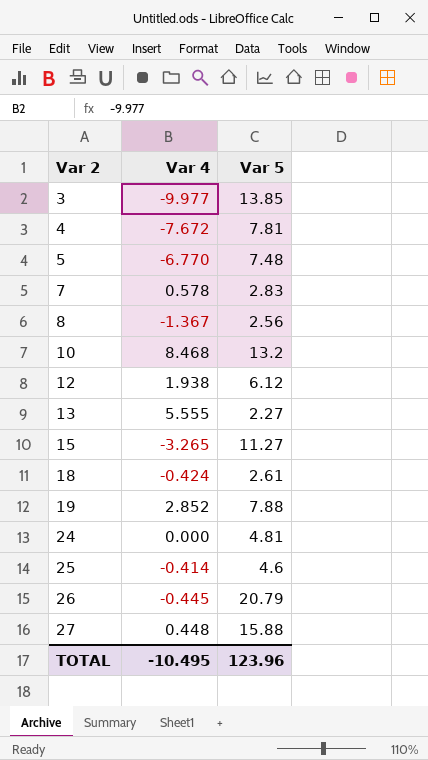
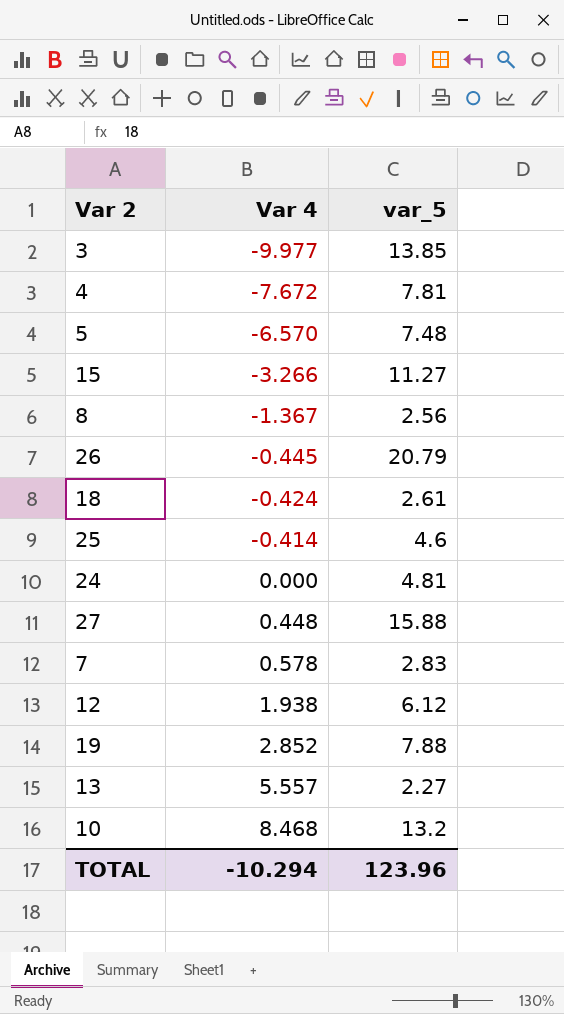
row order: Var 2 ascending -> Var 4 ascending
column name: Var 5 -> var_5
5 | Var 4: -6.770 -> -6.570
15 | Var 4: -3.265 -> -3.266
13 | Var 4: 5.555 -> 5.557
TOTAL | Var 4: -10.495 -> -10.294

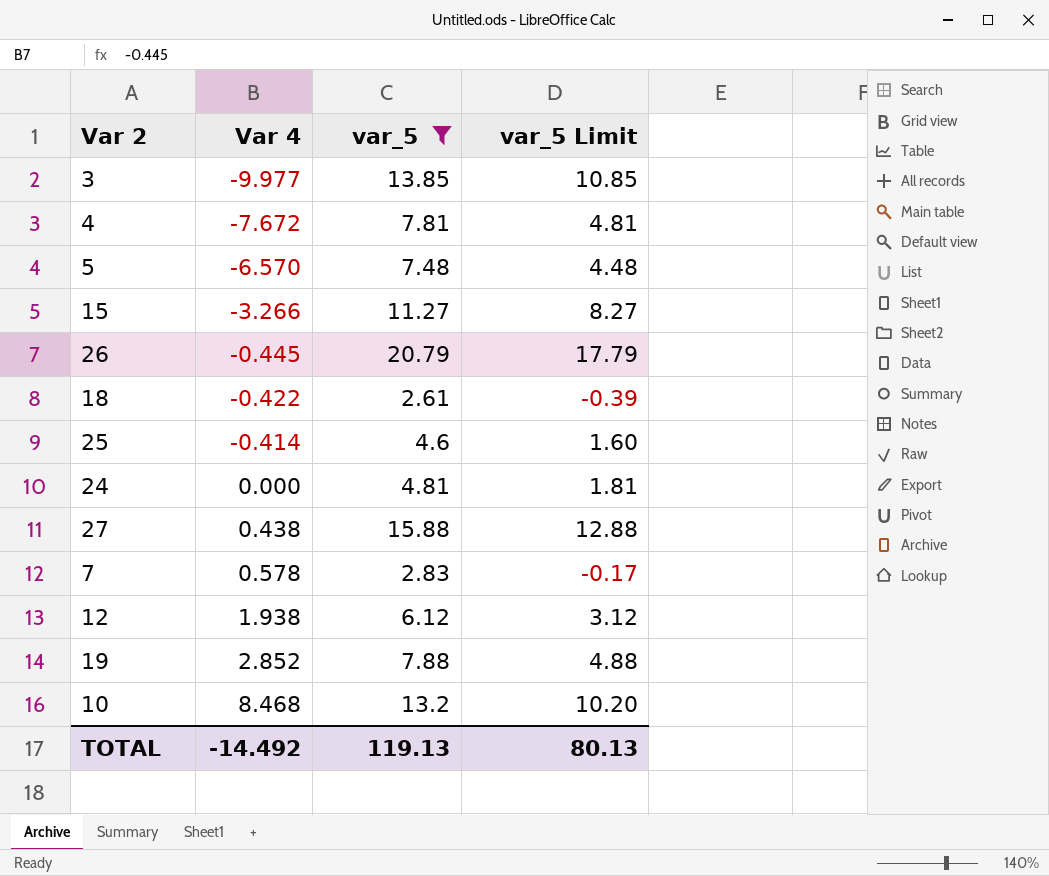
filter: none -> var_5 >= 2.61
column var_5 Limit | formula: none -> [var_5] - 3
18 | Var 4: -0.424 -> -0.422
27 | Var 4: 0.448 -> 0.438
TOTAL | Var 4: -10.294 -> -14.492
TOTAL | var_5: 123.96 -> 119.13

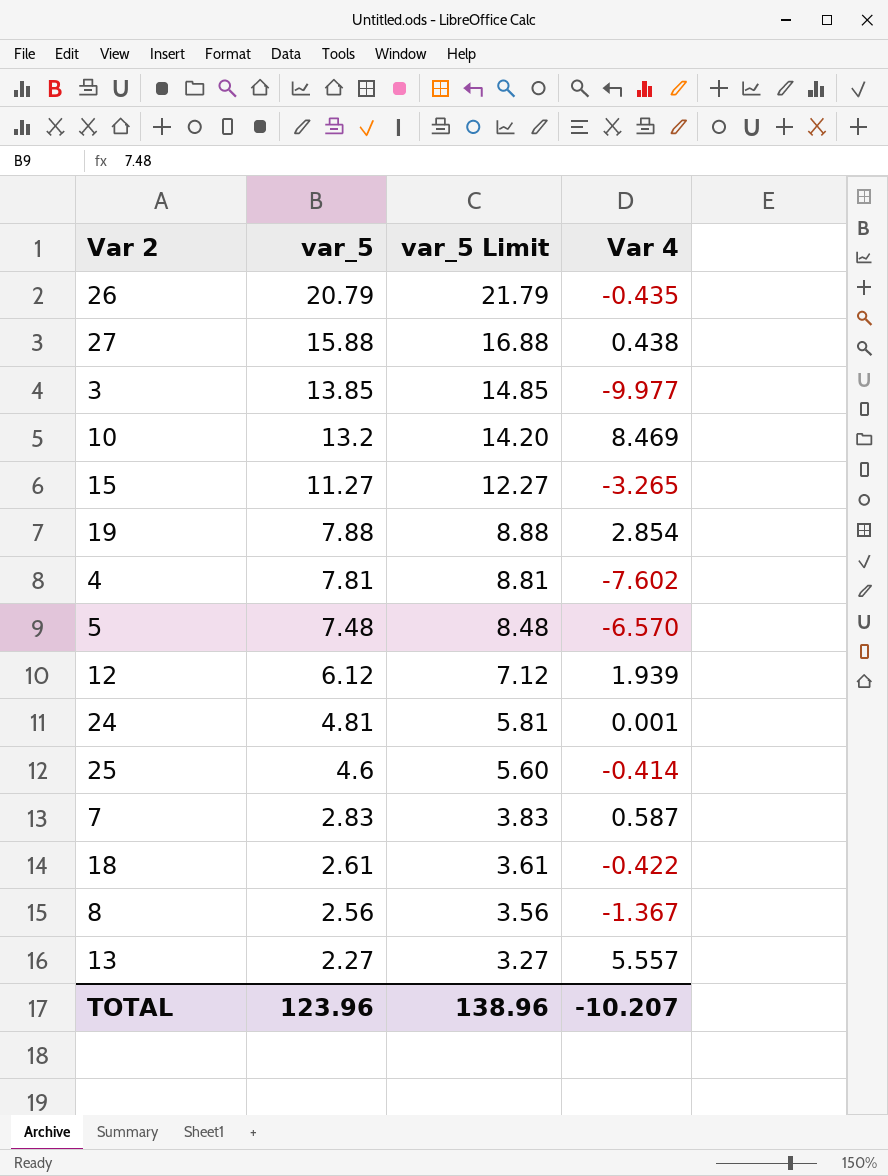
filter: var_5 >= 2.61 -> none
row order: Var 4 ascending -> var_5 descending
column var_5 Limit | formula: [var_5] - 3 -> [var_5] + 1
column Var 4 | position: 2 -> 4
26 | Var 4: -0.445 -> -0.435
10 | Var 4: 8.468 -> 8.469
15 | Var 4: -3.266 -> -3.265
19 | Var 4: 2.852 -> 2.854
4 | Var 4: -7.672 -> -7.602
12 | Var 4: 1.938 -> 1.939
24 | Var 4: 0.000 -> 0.001
7 | Var 4: 0.578 -> 0.587
TOTAL | var_5: 119.13 -> 123.96
TOTAL | var_5 Limit: 80.13 -> 138.96
TOTAL | Var 4: -14.492 -> -10.207

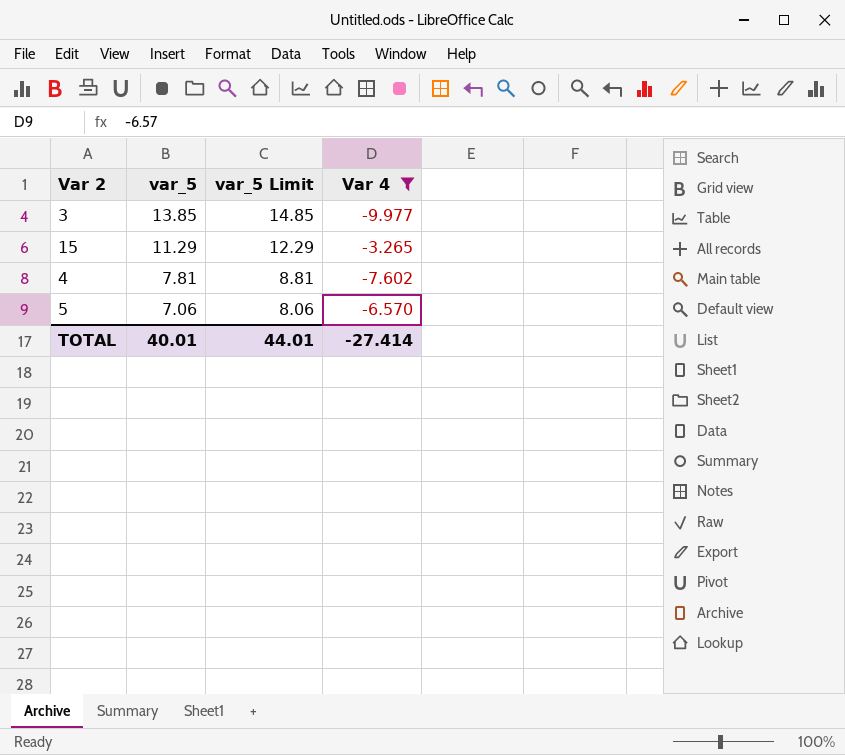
filter: none -> Var 4 <= -3.265
15 | var_5: 11.27 -> 11.29
15 | var_5 Limit: 12.27 -> 12.29
5 | var_5: 7.48 -> 7.06
5 | var_5 Limit: 8.48 -> 8.06
TOTAL | var_5: 123.96 -> 40.01
TOTAL | var_5 Limit: 138.96 -> 44.01
TOTAL | Var 4: -10.207 -> -27.414

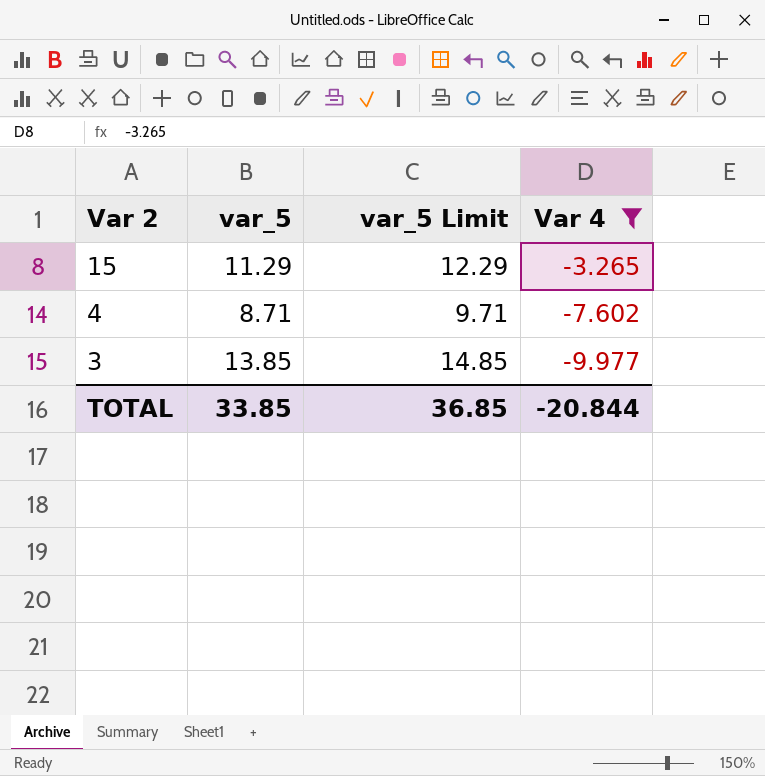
row order: var_5 descending -> Var 2 descending
row 5: 7.06 | 8.06 | -6.570 -> none
4 | var_5: 7.81 -> 8.71
4 | var_5 Limit: 8.81 -> 9.71
TOTAL | var_5: 40.01 -> 33.85
TOTAL | var_5 Limit: 44.01 -> 36.85
TOTAL | Var 4: -27.414 -> -20.844

